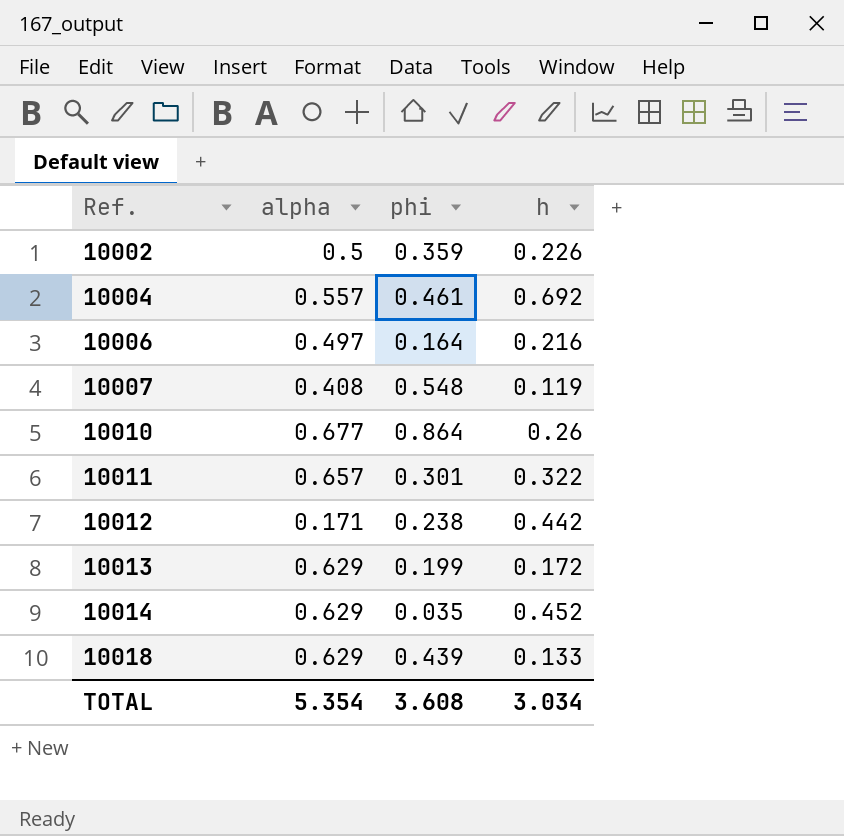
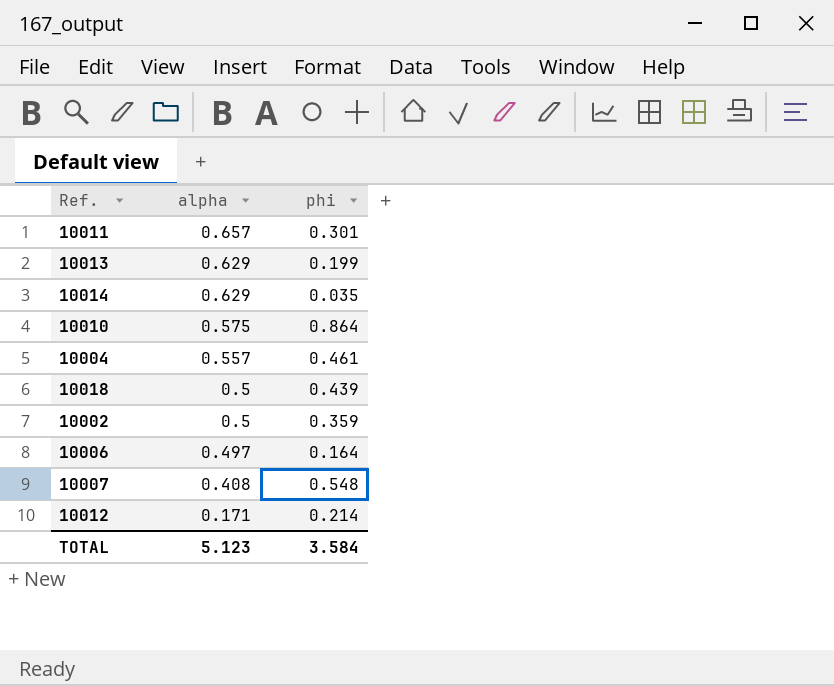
row order: Ref. ascending -> alpha descending
column h | position: 4 -> none
10010 | alpha: 0.677 -> 0.575
10018 | alpha: 0.629 -> 0.5
10012 | phi: 0.238 -> 0.214
TOTAL | alpha: 5.354 -> 5.123
TOTAL | phi: 3.608 -> 3.584

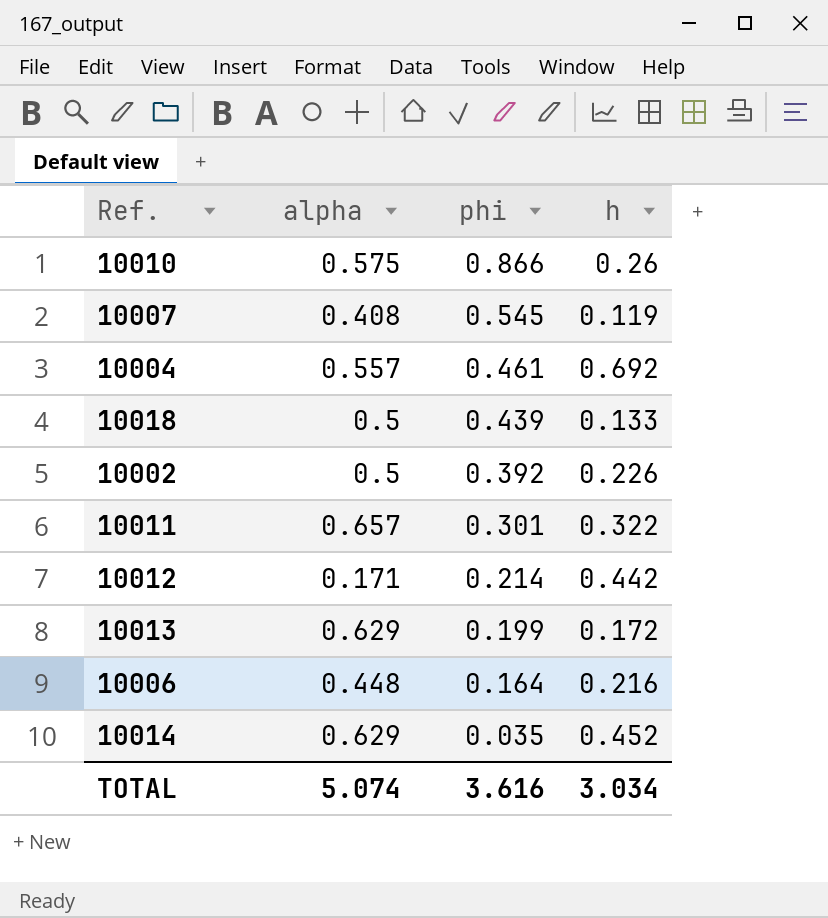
row order: alpha descending -> phi descending
column h | position: none -> 4
10010 | phi: 0.864 -> 0.866
10007 | phi: 0.548 -> 0.545
10002 | phi: 0.359 -> 0.392
10006 | alpha: 0.497 -> 0.448
TOTAL | alpha: 5.123 -> 5.074
TOTAL | phi: 3.584 -> 3.616

